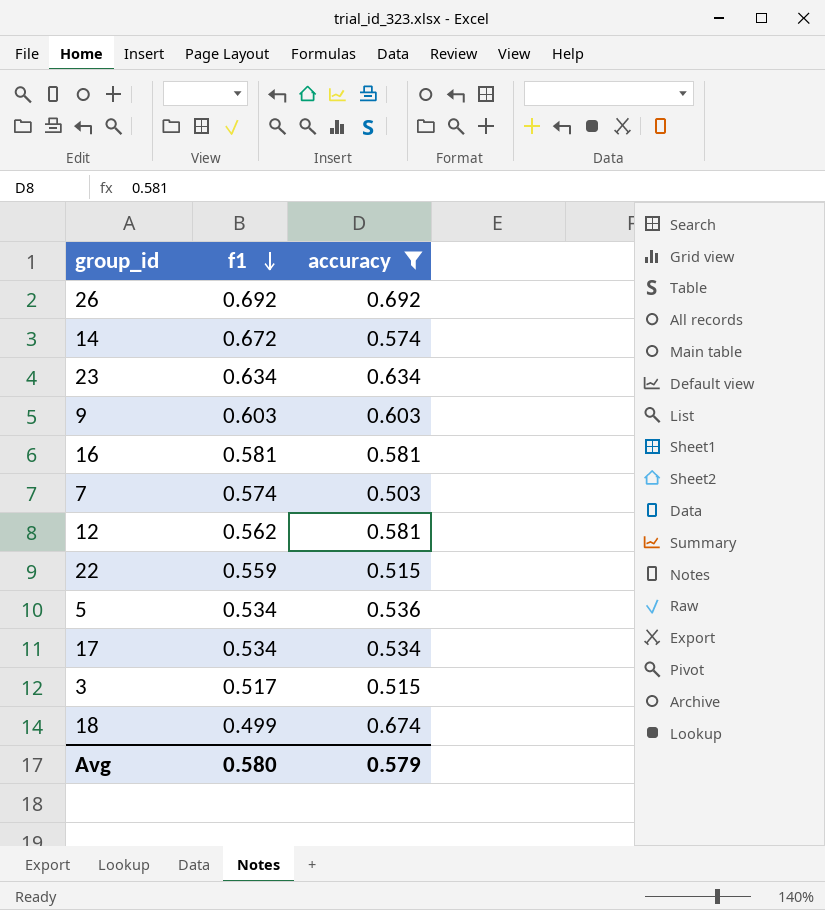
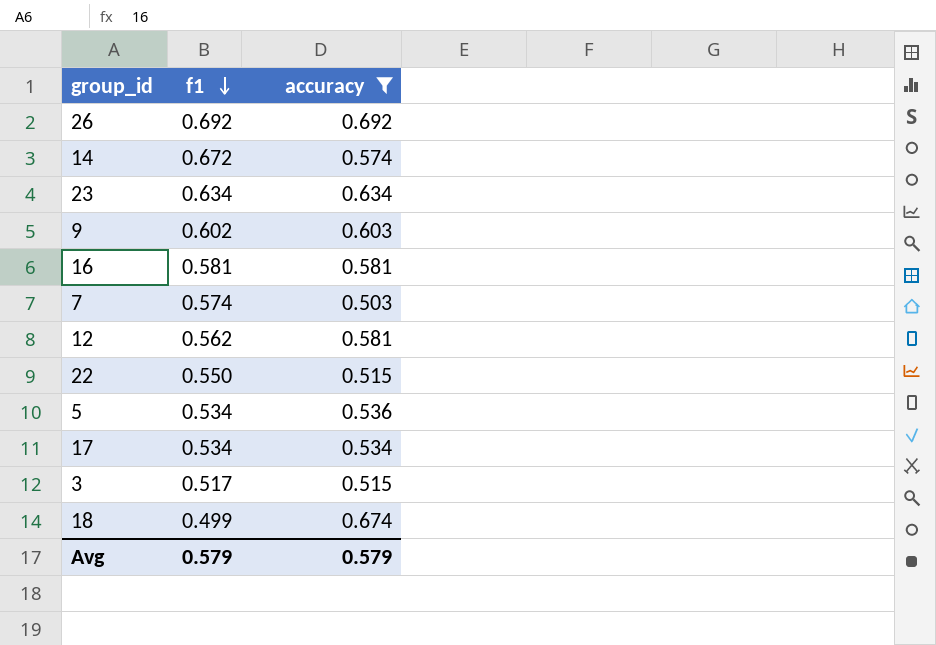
9 | f1: 0.603 -> 0.602
22 | f1: 0.559 -> 0.550
Avg | f1: 0.580 -> 0.579

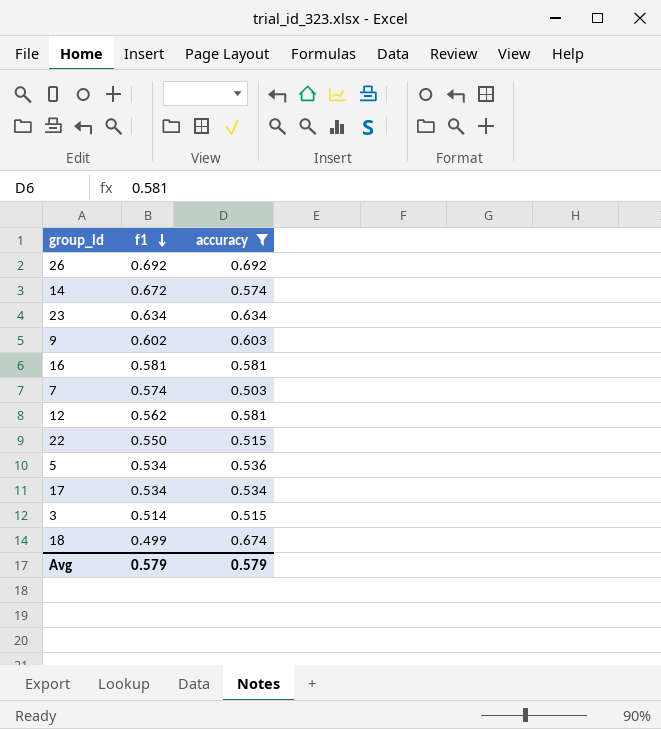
3 | f1: 0.517 -> 0.514

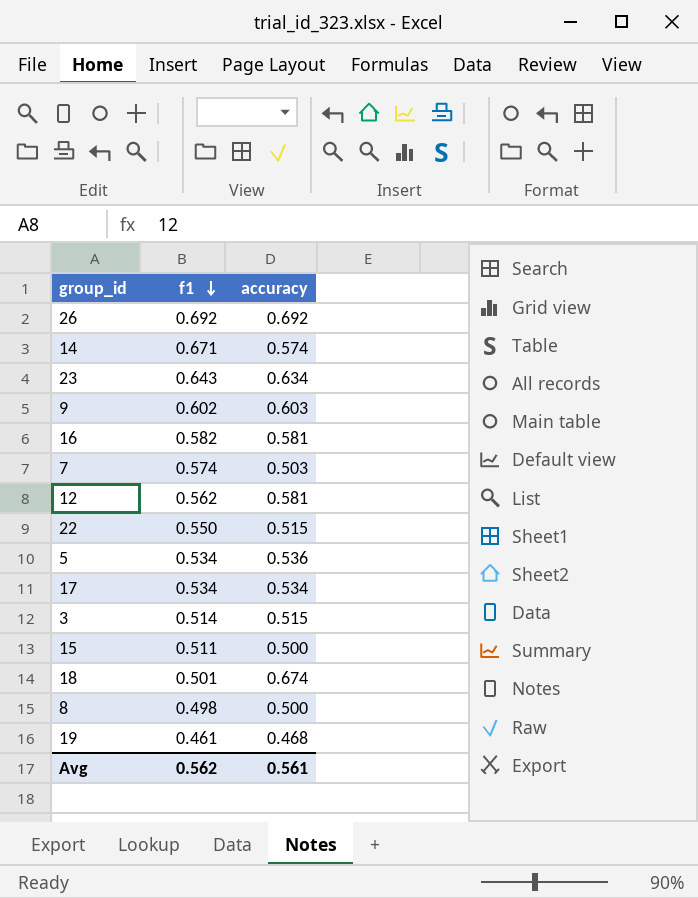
filter: accuracy >= 0.503 -> none
14 | f1: 0.672 -> 0.671
23 | f1: 0.634 -> 0.643
16 | f1: 0.581 -> 0.582
18 | f1: 0.499 -> 0.501
Avg | f1: 0.579 -> 0.562
Avg | accuracy: 0.579 -> 0.561

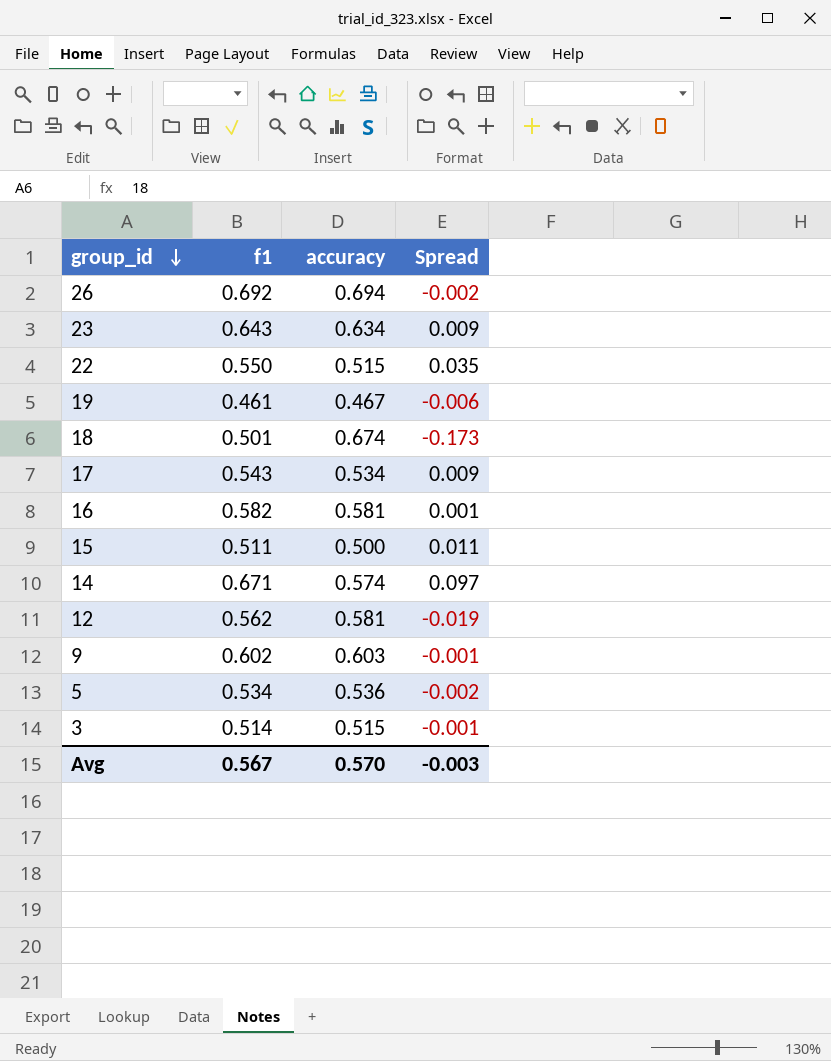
row order: f1 descending -> group_id descending
column Spread | formula: none -> [f1] - [accuracy]
row 7: 0.574 | 0.503 -> none
row 8: 0.498 | 0.500 -> none
26 | accuracy: 0.692 -> 0.694
19 | accuracy: 0.468 -> 0.467
17 | f1: 0.534 -> 0.543
Avg | f1: 0.562 -> 0.567
Avg | accuracy: 0.561 -> 0.570

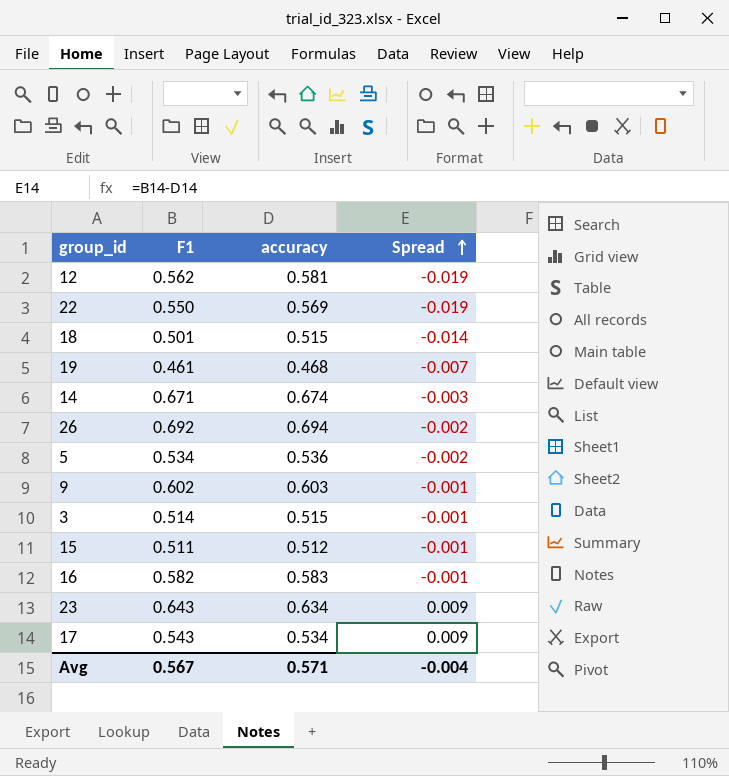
row order: group_id descending -> Spread ascending
column name: f1 -> F1
22 | accuracy: 0.515 -> 0.569
22 | Spread: 0.035 -> -0.019
18 | accuracy: 0.674 -> 0.515
18 | Spread: -0.173 -> -0.014
19 | accuracy: 0.467 -> 0.468
19 | Spread: -0.006 -> -0.007
14 | accuracy: 0.574 -> 0.674
14 | Spread: 0.097 -> -0.003
15 | accuracy: 0.500 -> 0.512
15 | Spread: 0.011 -> -0.001
16 | accuracy: 0.581 -> 0.583
16 | Spread: 0.001 -> -0.001
Avg | accuracy: 0.570 -> 0.571
Avg | Spread: -0.003 -> -0.004

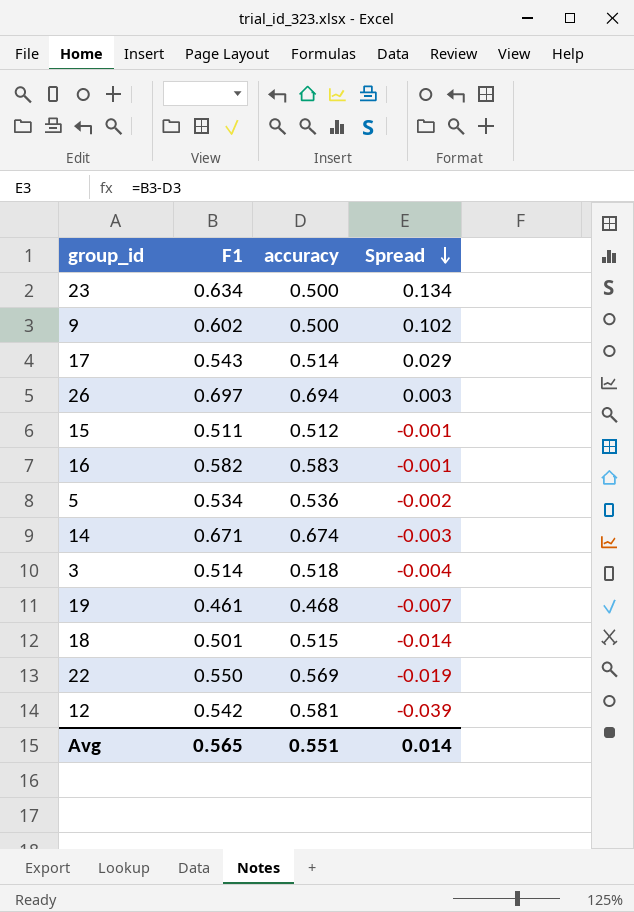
row order: Spread ascending -> Spread descending
23 | F1: 0.643 -> 0.634
23 | accuracy: 0.634 -> 0.500
23 | Spread: 0.009 -> 0.134
9 | accuracy: 0.603 -> 0.500
9 | Spread: -0.001 -> 0.102
17 | accuracy: 0.534 -> 0.514
17 | Spread: 0.009 -> 0.029
26 | F1: 0.692 -> 0.697
26 | Spread: -0.002 -> 0.003
3 | accuracy: 0.515 -> 0.518
3 | Spread: -0.001 -> -0.004
12 | F1: 0.562 -> 0.542
12 | Spread: -0.019 -> -0.039
Avg | F1: 0.567 -> 0.565
Avg | accuracy: 0.571 -> 0.551
Avg | Spread: -0.004 -> 0.014

